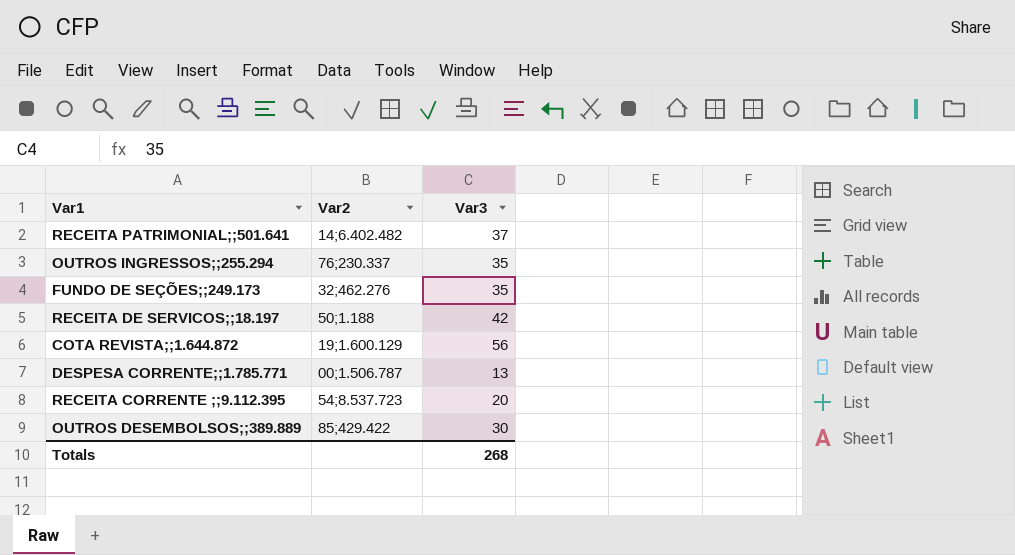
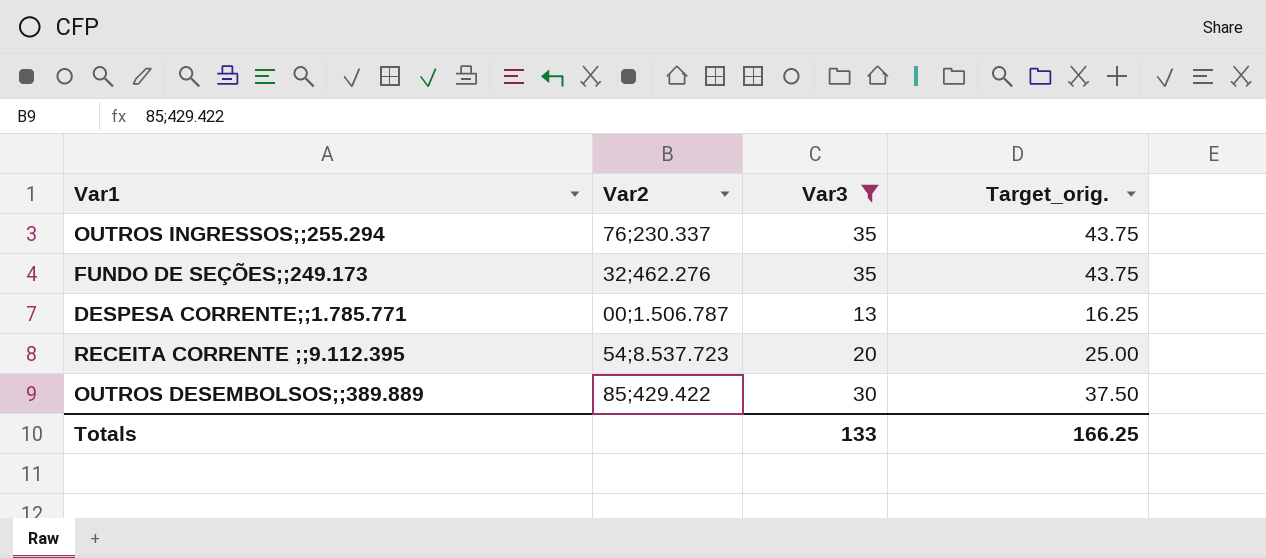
filter: none -> Var3 <= 35
column Target_orig. | formula: none -> [Var3] * 1.25
Totals | Var3: 268 -> 133

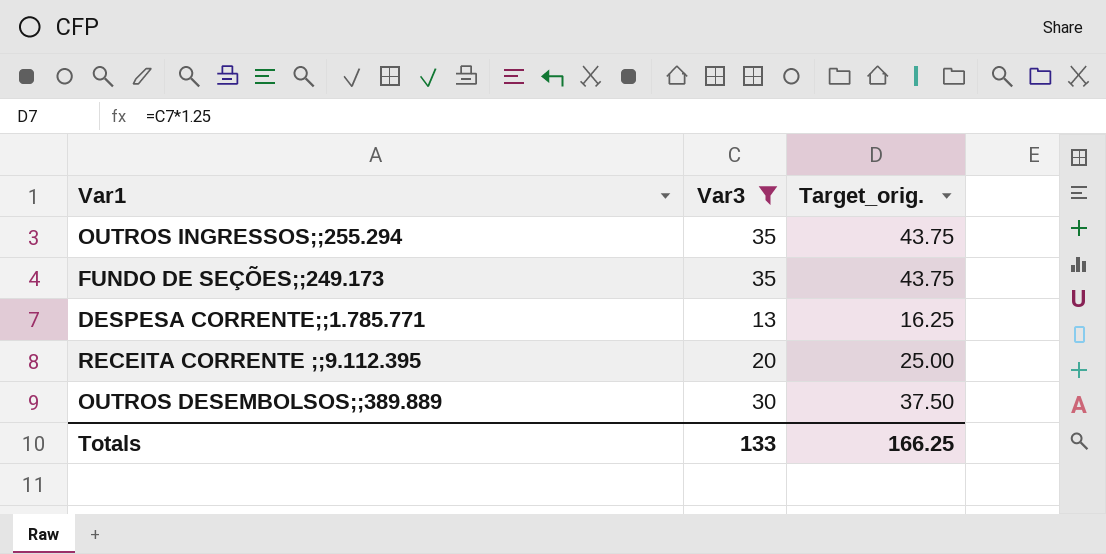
column Var2 | position: 2 -> none

